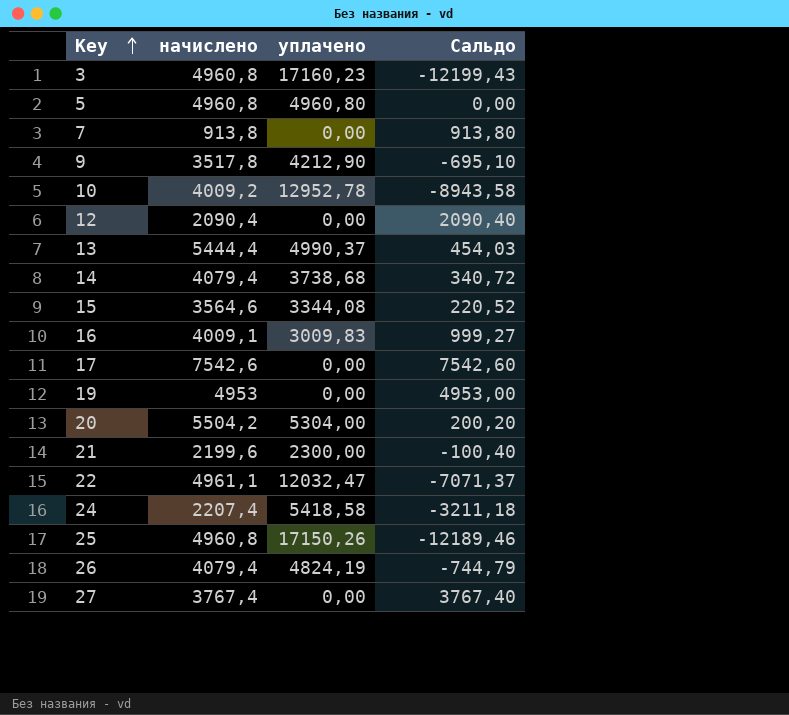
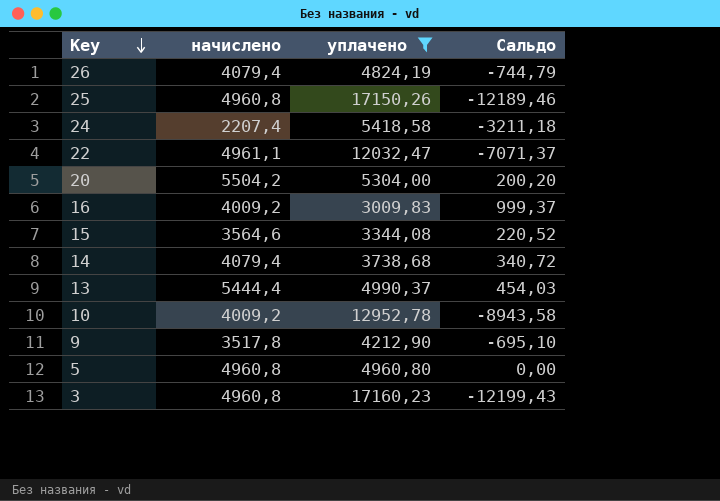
filter: none -> уплачено >= 3009,83
row order: Key ascending -> Key descending
16 | начислено: 4009,1 -> 4009,2
16 | Сальдо: 999,27 -> 999,37

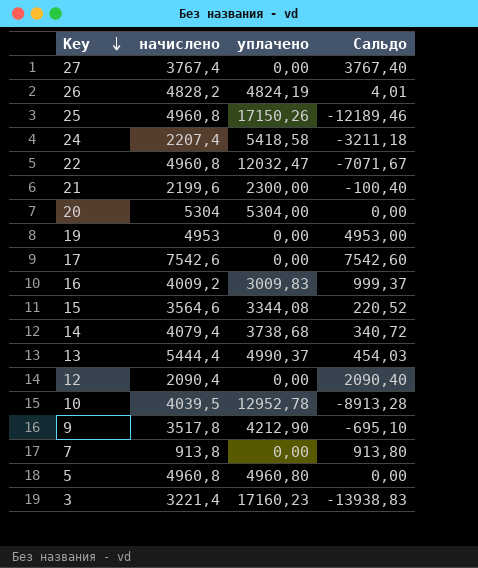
filter: уплачено >= 3009,83 -> none
26 | начислено: 4079,4 -> 4828,2
26 | Сальдо: -744,79 -> 4,01
22 | начислено: 4961,1 -> 4960,8
22 | Сальдо: -7071,37 -> -7071,67
20 | начислено: 5504,2 -> 5304
20 | Сальдо: 200,20 -> 0,00
10 | начислено: 4009,2 -> 4039,5
10 | Сальдо: -8943,58 -> -8913,28
3 | начислено: 4960,8 -> 3221,4
3 | Сальдо: -12199,43 -> -13938,83

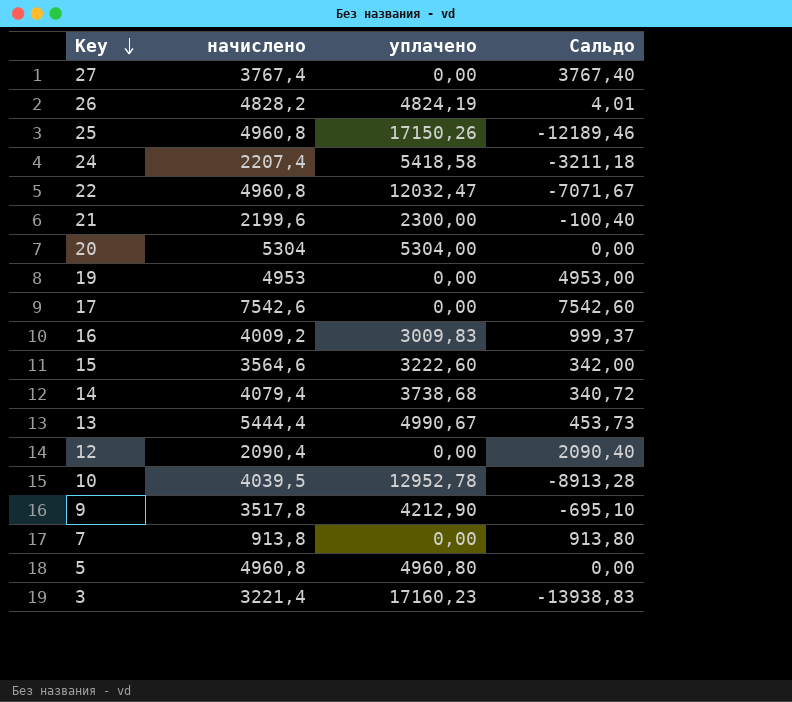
15 | уплачено: 3344,08 -> 3222,60
15 | Сальдо: 220,52 -> 342,00
13 | уплачено: 4990,37 -> 4990,67
13 | Сальдо: 454,03 -> 453,73

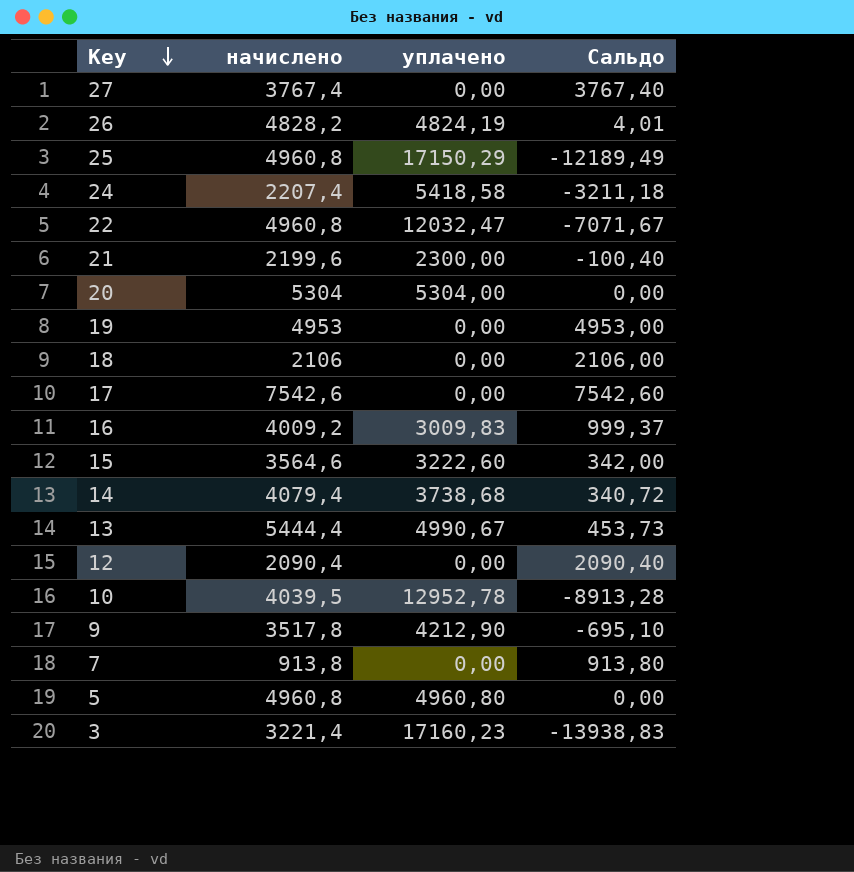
25 | уплачено: 17150,26 -> 17150,29
25 | Сальдо: -12189,46 -> -12189,49
row 18: none -> 2106 | 0,00 | 2106,00

